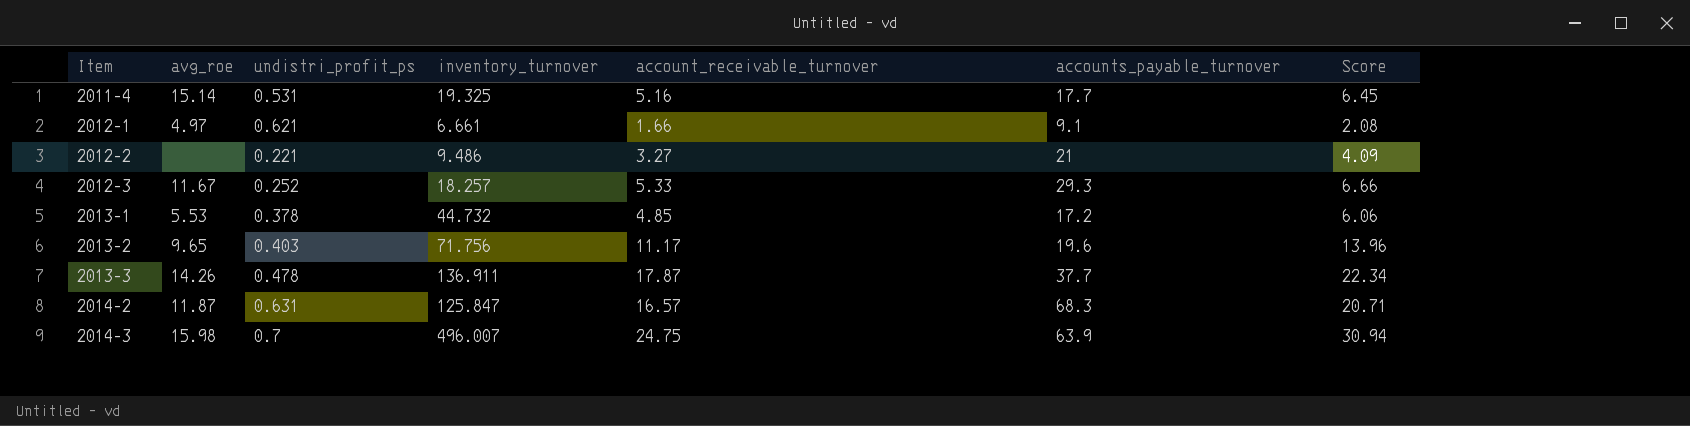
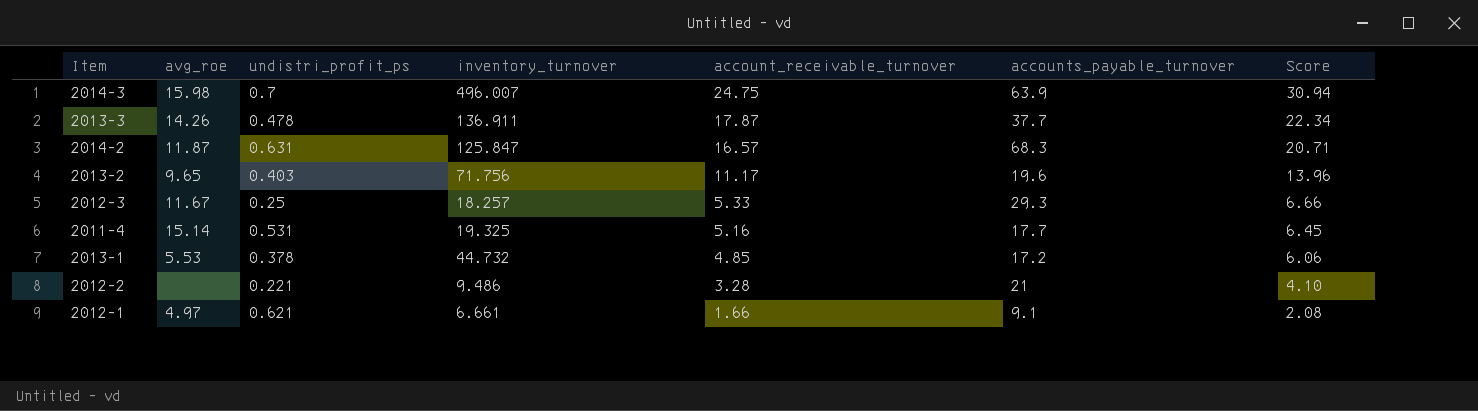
row order: Item ascending -> account_receivable_turnover descending
2012-3 | undistri_profit_ps: 0.252 -> 0.25
2012-2 | account_receivable_turnover: 3.27 -> 3.28
2012-2 | Score: 4.09 -> 4.10

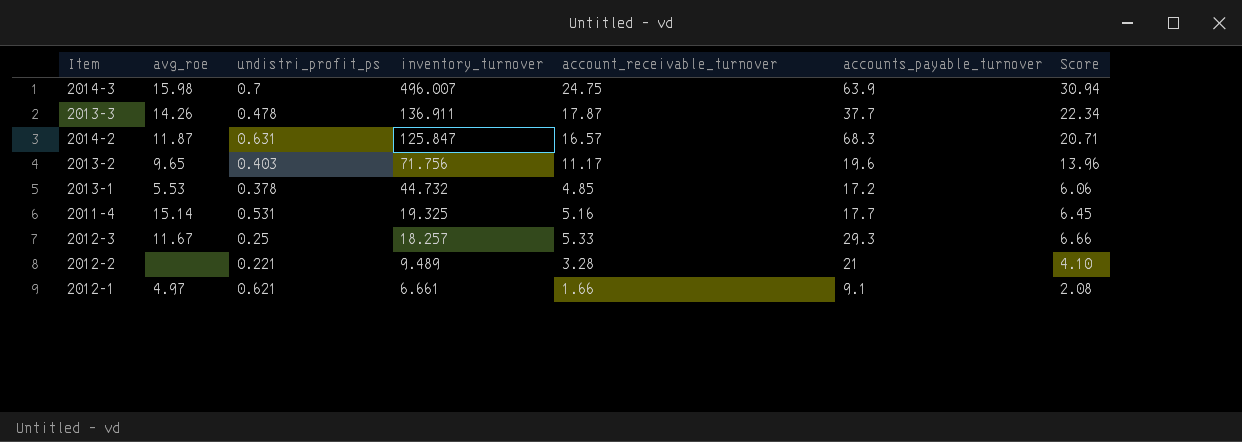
row order: account_receivable_turnover descending -> inventory_turnover descending
2012-2 | inventory_turnover: 9.486 -> 9.489

